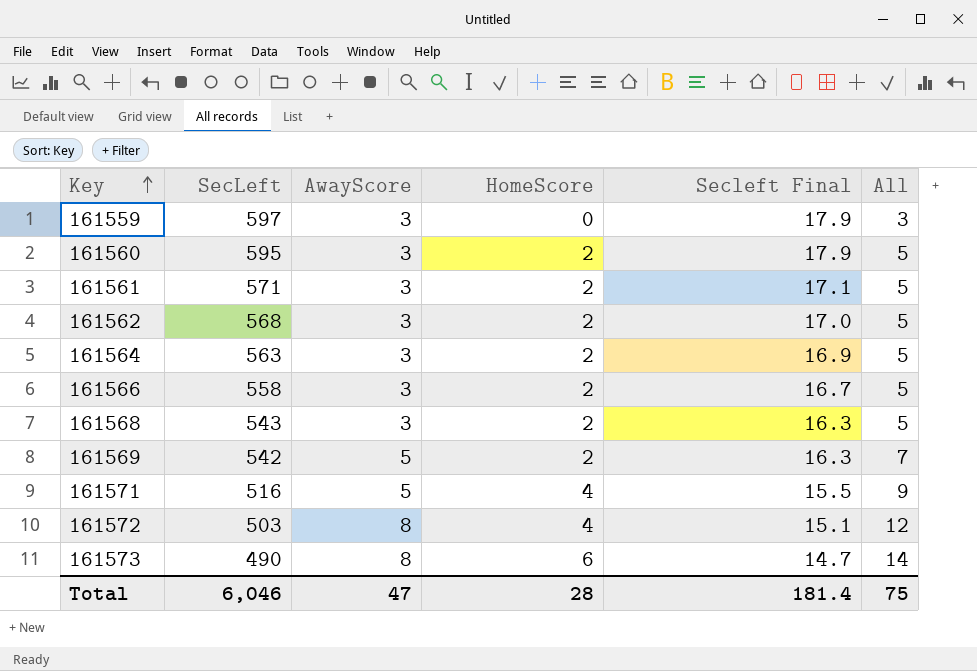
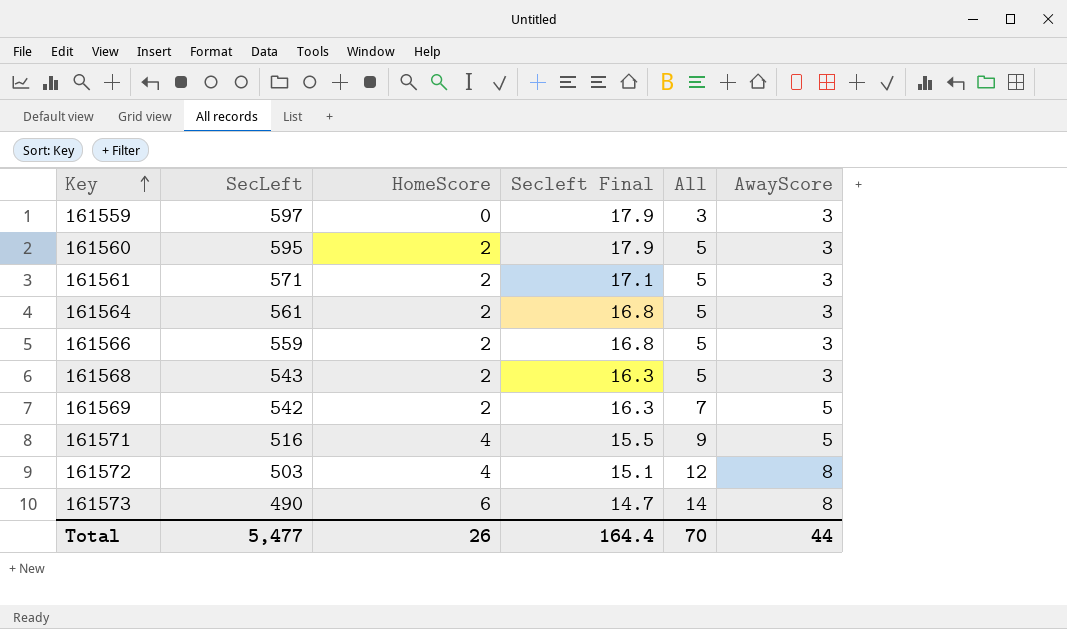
column AwayScore | position: 3 -> 6
row 161562: 568 | 3 | 2 | 17.0 | 5 -> none
161564 | SecLeft: 563 -> 561
161564 | Secleft Final: 16.9 -> 16.8
161566 | SecLeft: 558 -> 559
161566 | Secleft Final: 16.7 -> 16.8
Total | SecLeft: 6,046 -> 5,477
Total | HomeScore: 28 -> 26
Total | Secleft Final: 181.4 -> 164.4
Total | All: 75 -> 70
Total | AwayScore: 47 -> 44

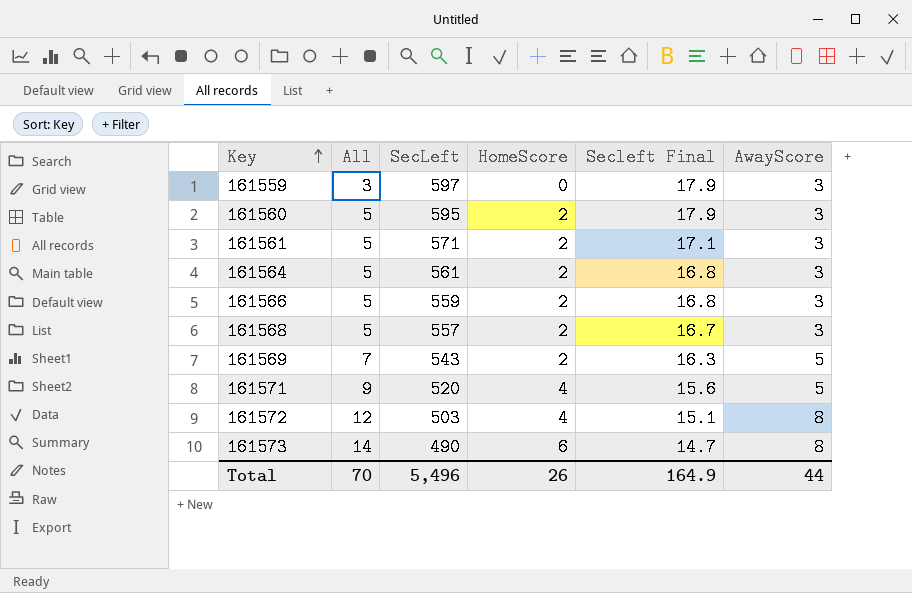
column All | position: 5 -> 2
161568 | SecLeft: 543 -> 557
161568 | Secleft Final: 16.3 -> 16.7
161569 | SecLeft: 542 -> 543
161571 | SecLeft: 516 -> 520
161571 | Secleft Final: 15.5 -> 15.6
Total | SecLeft: 5,477 -> 5,496
Total | Secleft Final: 164.4 -> 164.9

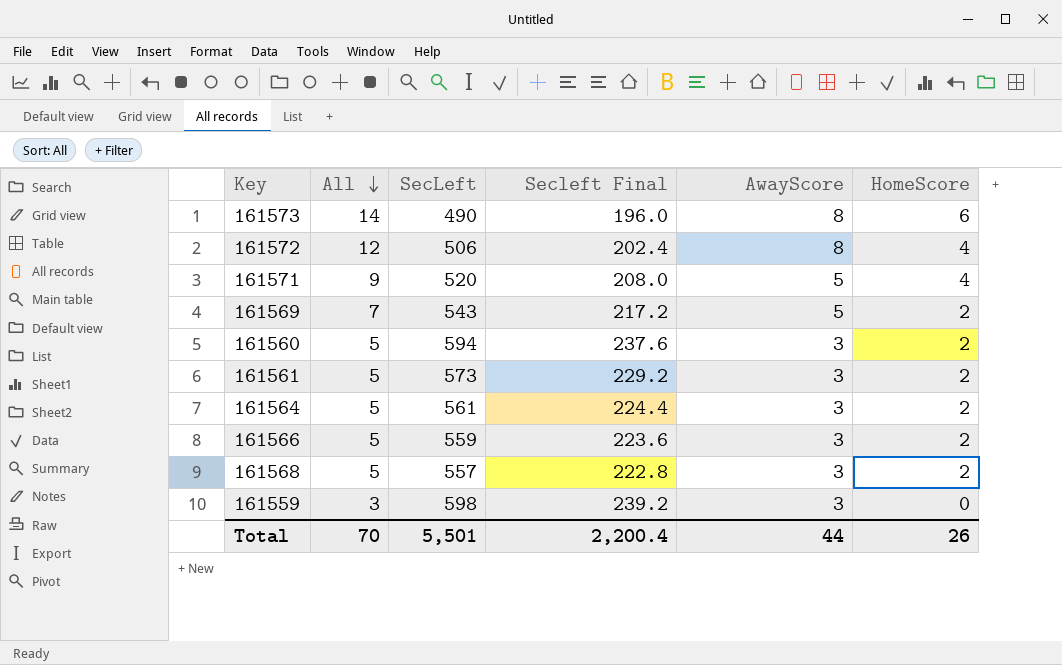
row order: Key ascending -> All descending
column Secleft Final | formula: [SecLeft] * 0.03 -> [SecLeft] * 0.4
column HomeScore | position: 4 -> 6
161572 | SecLeft: 503 -> 506
161560 | SecLeft: 595 -> 594
161561 | SecLeft: 571 -> 573
161559 | SecLeft: 597 -> 598
Total | SecLeft: 5,496 -> 5,501
Total | Secleft Final: 164.9 -> 2,200.4

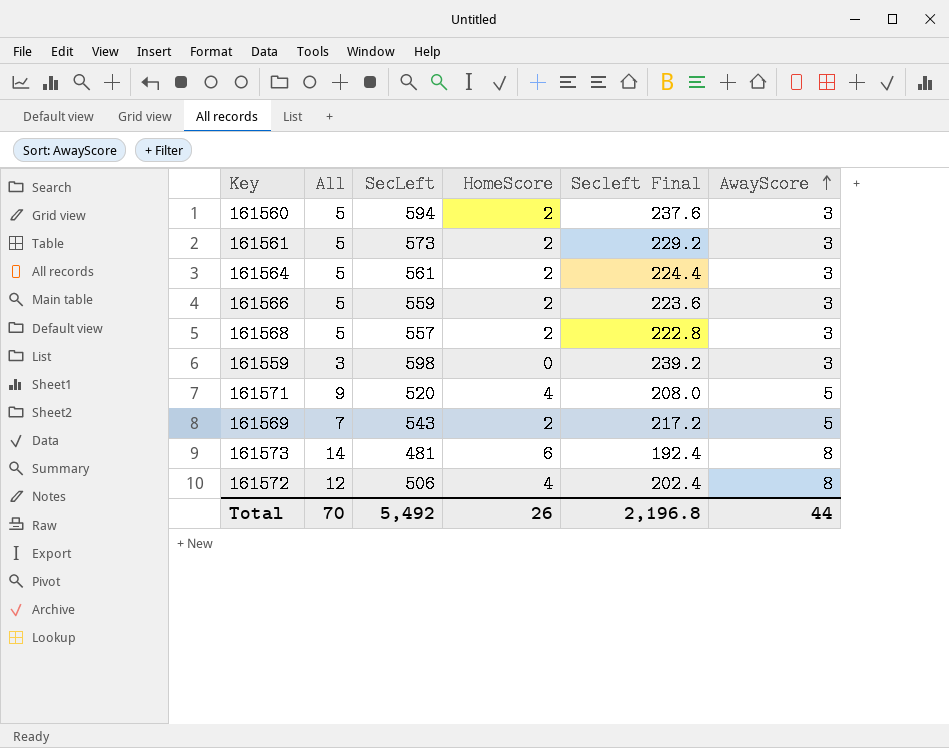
row order: All descending -> AwayScore ascending
column HomeScore | position: 6 -> 4
161573 | SecLeft: 490 -> 481
161573 | Secleft Final: 196.0 -> 192.4
Total | SecLeft: 5,501 -> 5,492
Total | Secleft Final: 2,200.4 -> 2,196.8

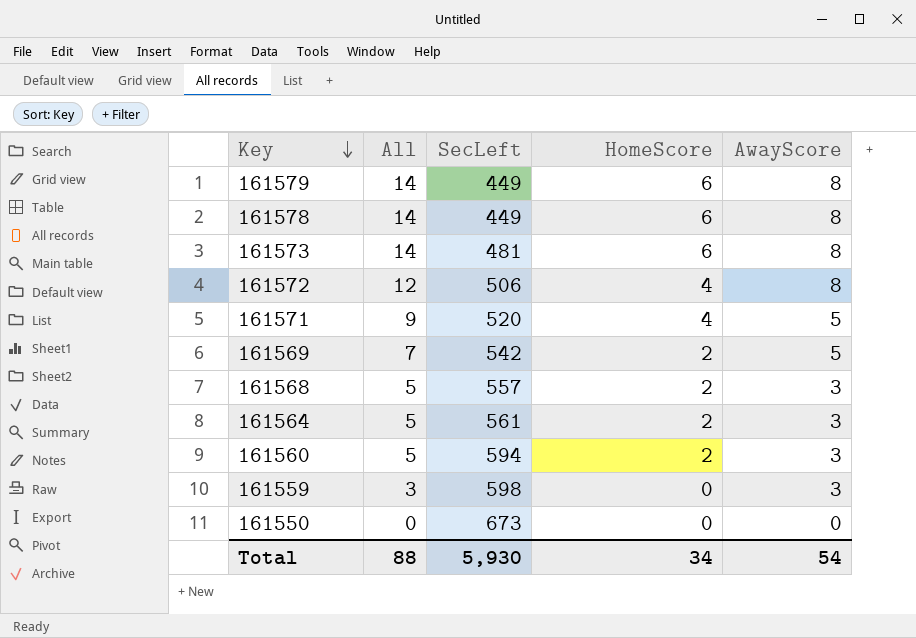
row order: AwayScore ascending -> Key descending
column Secleft Final | formula: [SecLeft] * 0.4 -> none
row 161561: 5 | 573 | 2 | 229.2 | 3 -> none
row 161566: 5 | 559 | 2 | 223.6 | 3 -> none
row 161579: none -> 14 | 449 | 6 | 8
row 161578: none -> 14 | 449 | 6 | 8
161569 | SecLeft: 543 -> 542
row 161550: none -> 0 | 673 | 0 | 0
Total | All: 70 -> 88
Total | SecLeft: 5,492 -> 5,930
Total | HomeScore: 26 -> 34
Total | AwayScore: 44 -> 54

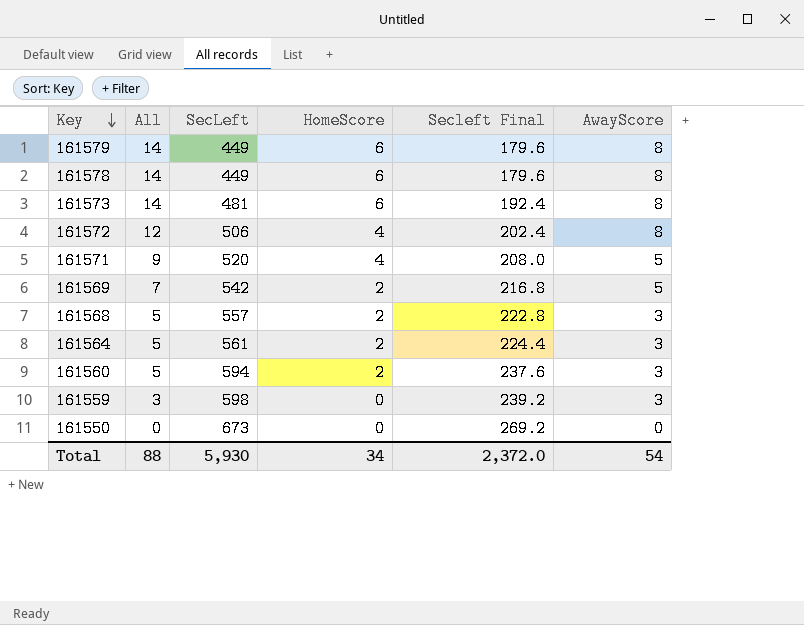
column Secleft Final | formula: none -> [SecLeft] * 0.4

